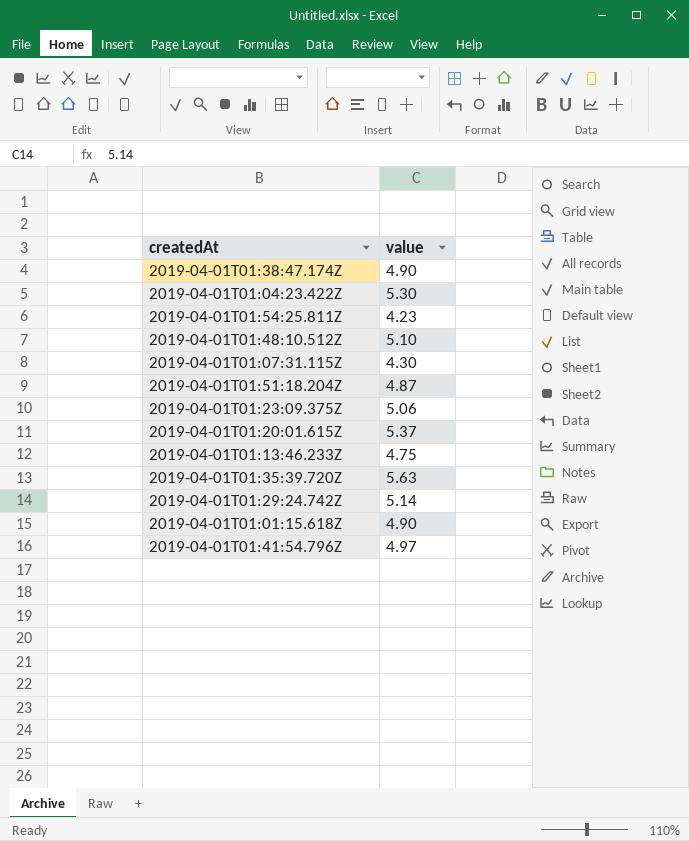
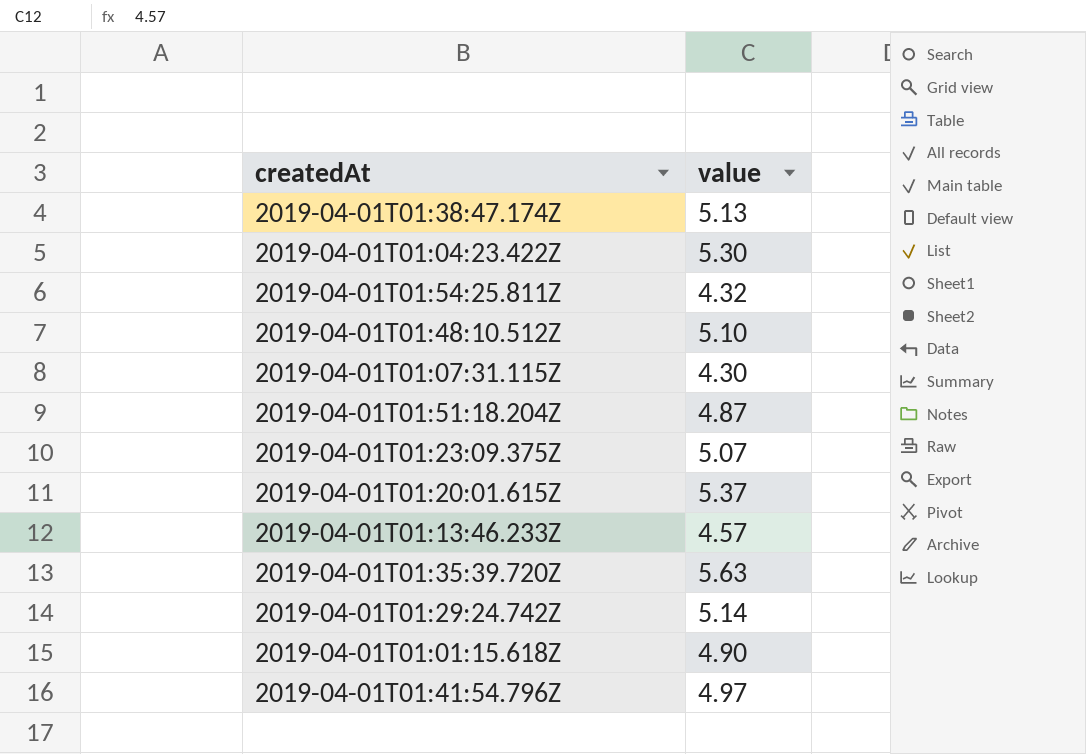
2019-04-01T01:38:47.174Z | value: 4.90 -> 5.13
2019-04-01T01:54:25.811Z | value: 4.23 -> 4.32
2019-04-01T01:23:09.375Z | value: 5.06 -> 5.07
2019-04-01T01:13:46.233Z | value: 4.75 -> 4.57

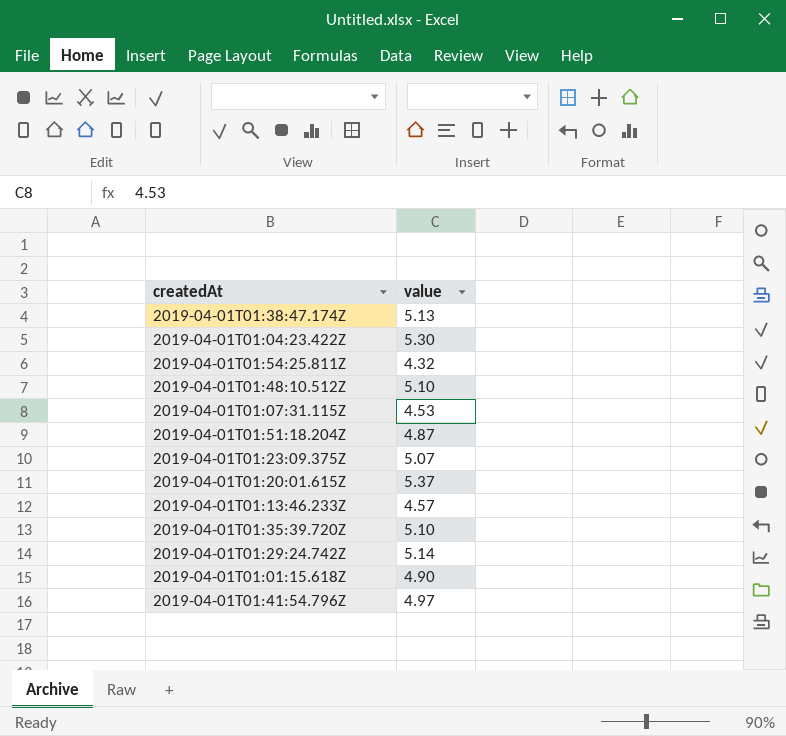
2019-04-01T01:07:31.115Z | value: 4.30 -> 4.53
2019-04-01T01:35:39.720Z | value: 5.63 -> 5.10

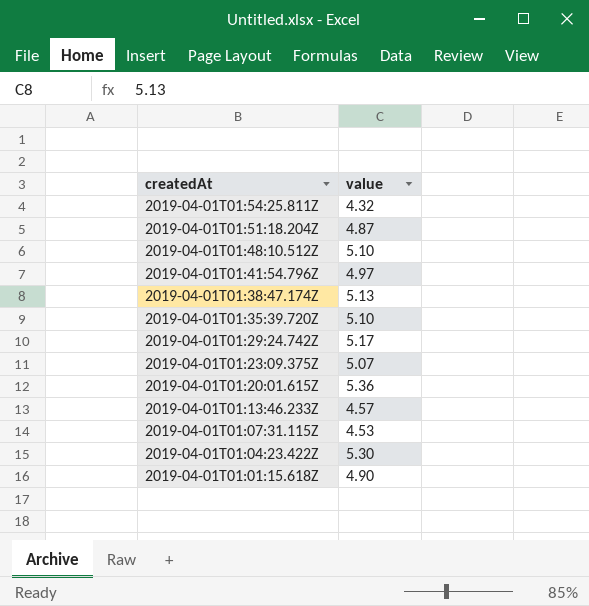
row order: none -> createdAt descending
2019-04-01T01:29:24.742Z | value: 5.14 -> 5.17
2019-04-01T01:20:01.615Z | value: 5.37 -> 5.36

